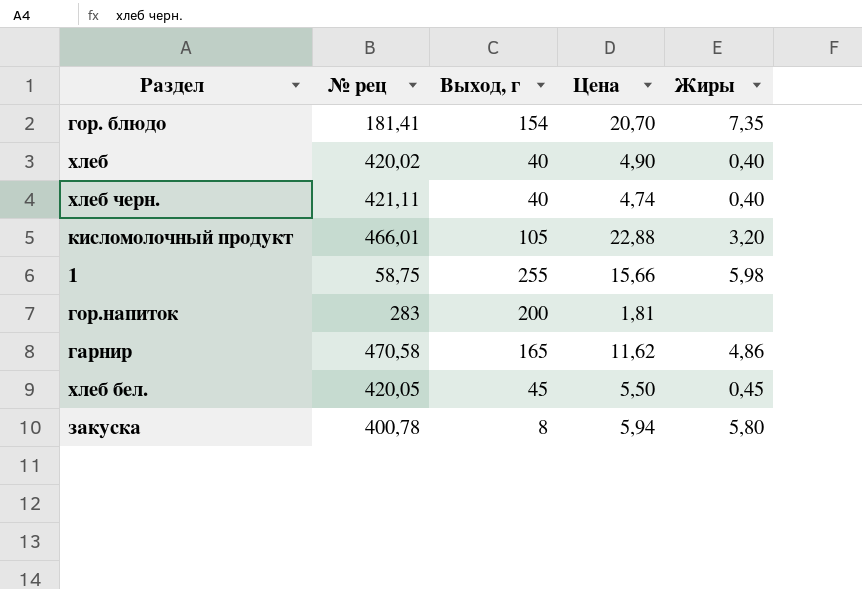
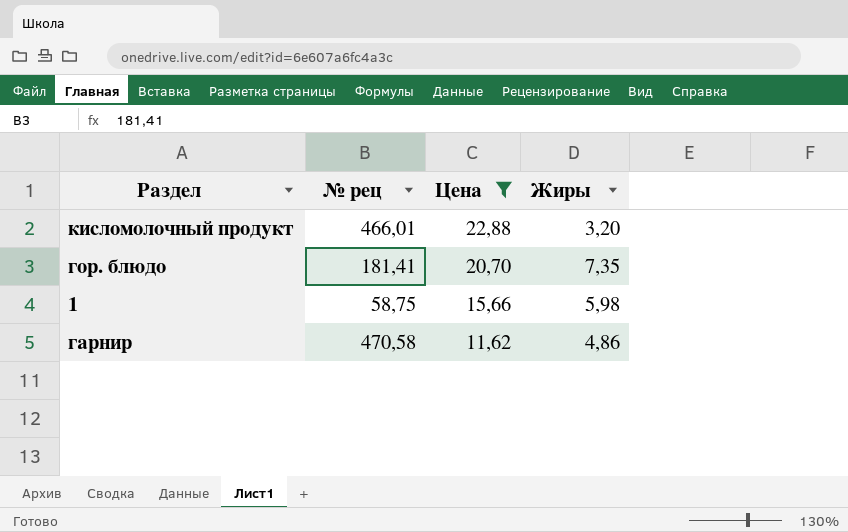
filter: none -> Цена >= 11,62
row order: none -> Цена descending
column Выход, г | position: 3 -> none

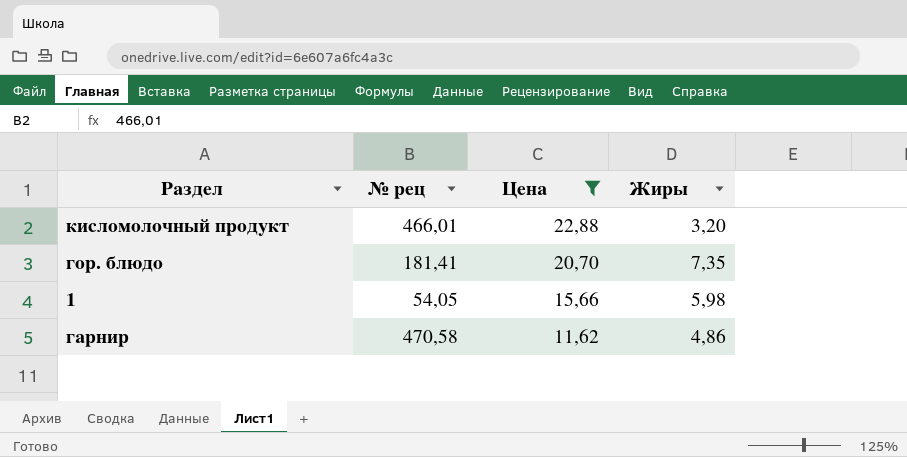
1 | № рец: 58,75 -> 54,05

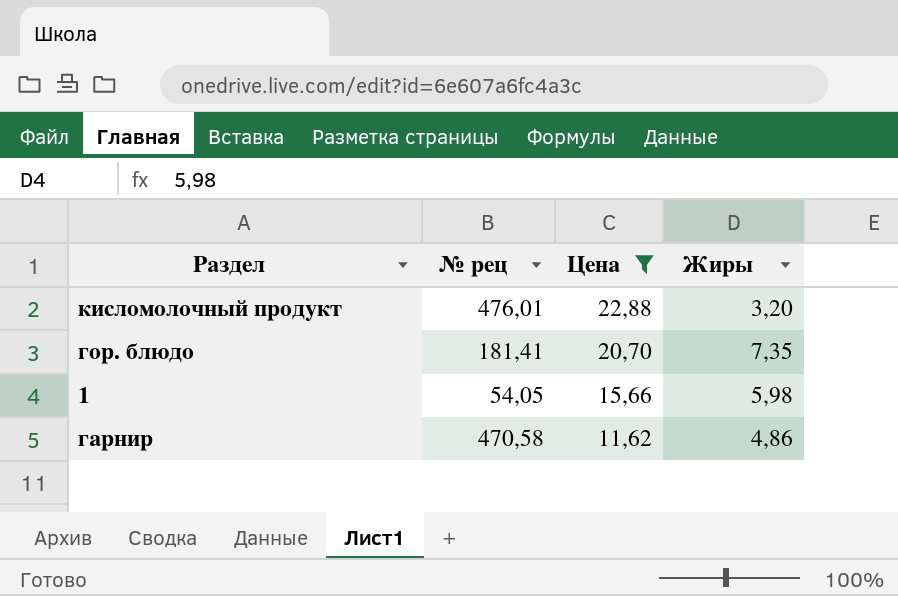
кисломолочный продукт | № рец: 466,01 -> 476,01

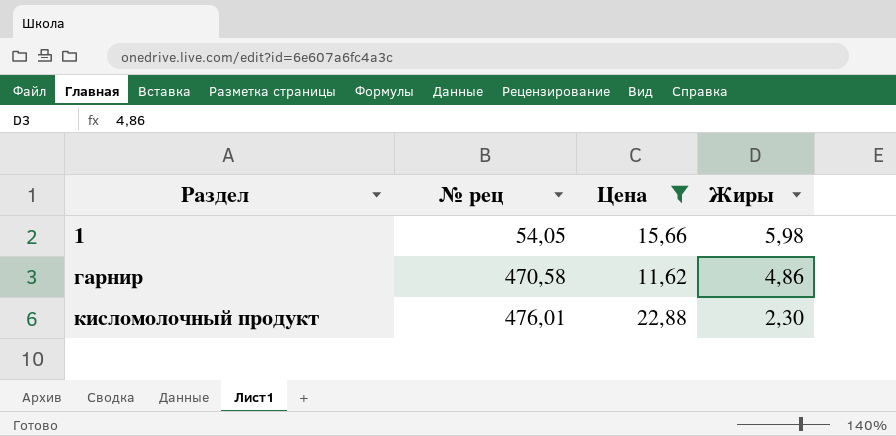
row order: Цена descending -> Раздел ascending
row гор. блюдо: 181,41 | 20,70 | 7,35 -> none
кисломолочный продукт | Жиры: 3,20 -> 2,30

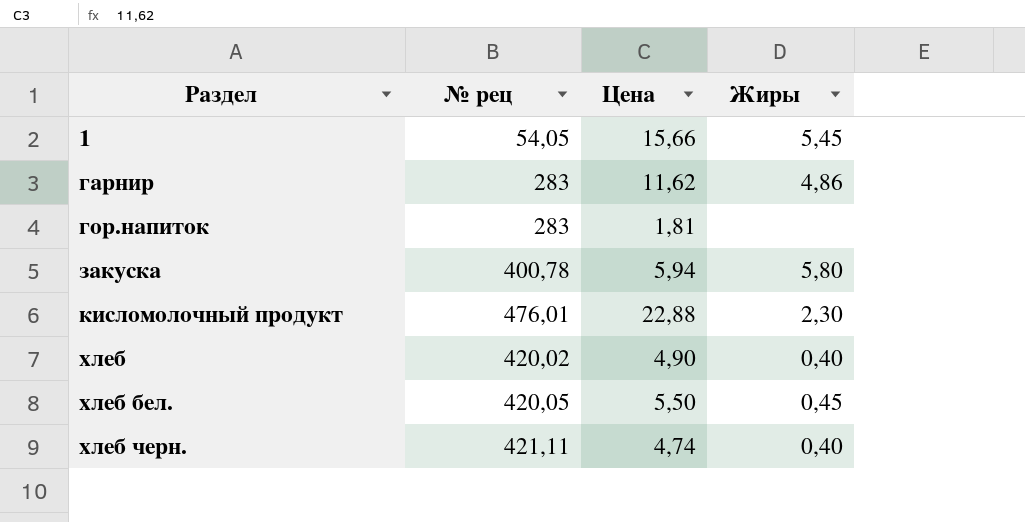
filter: Цена >= 11,62 -> none
1 | Жиры: 5,98 -> 5,45
гарнир | № рец: 470,58 -> 283

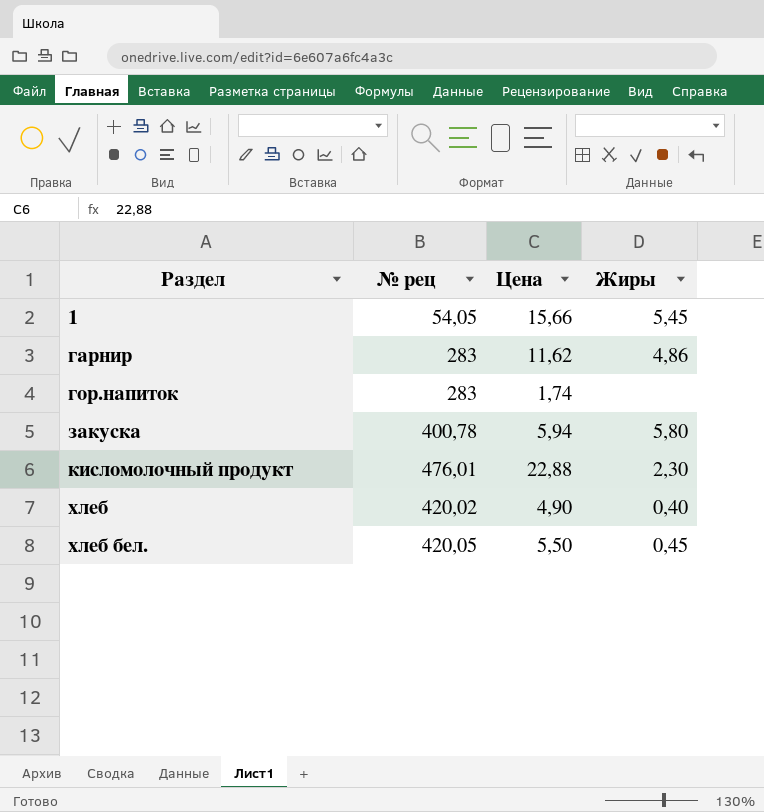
row хлеб черн.: 421,11 | 4,74 | 0,40 -> none
гор.напиток | Цена: 1,81 -> 1,74

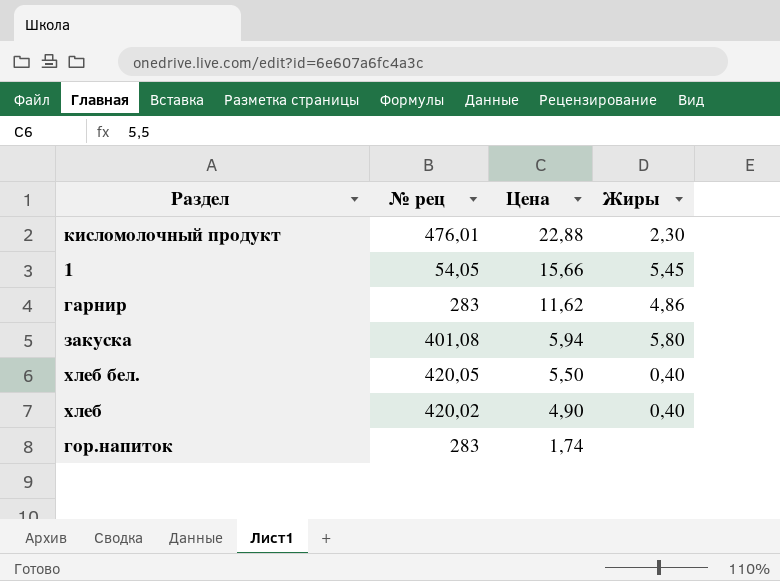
row order: Раздел ascending -> Цена descending
закуска | № рец: 400,78 -> 401,08
хлеб бел. | Жиры: 0,45 -> 0,40

